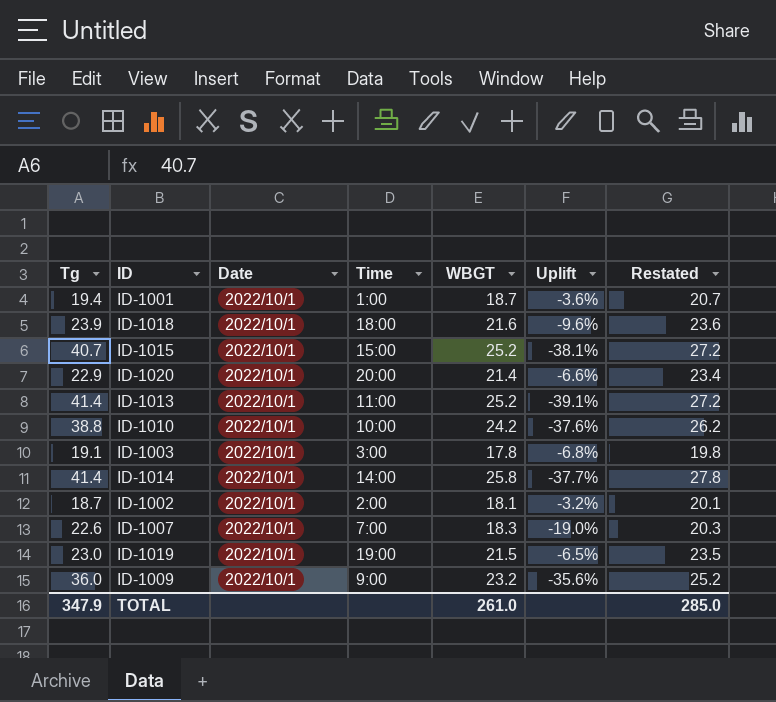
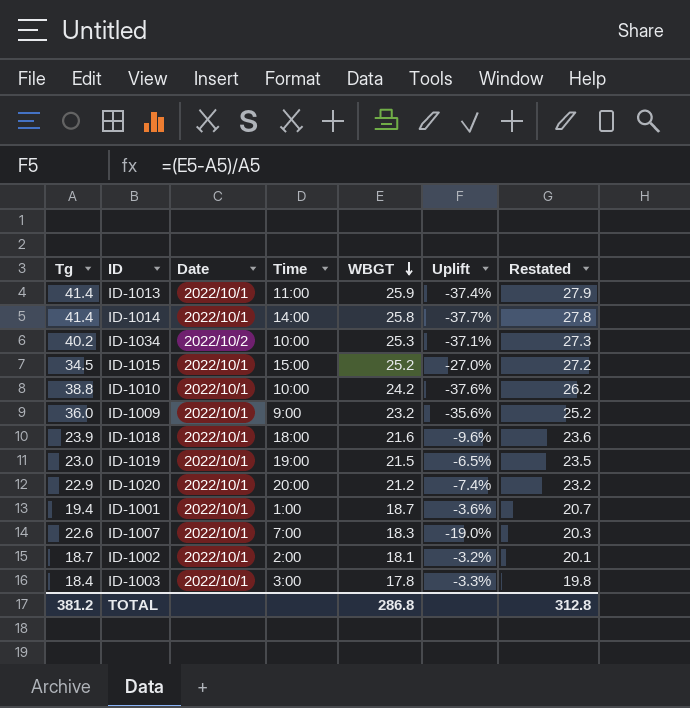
row order: none -> WBGT descending
ID-1013 | WBGT: 25.2 -> 25.9
ID-1013 | Uplift: -39.1% -> -37.4%
ID-1013 | Restated: 27.2 -> 27.9
row ID-1034: none -> 40.2 | 2022/10/2 | 10:00 | 25.3 | -37.1% | 27.3
ID-1015 | Tg: 40.7 -> 34.5
ID-1015 | Uplift: -38.1% -> -27.0%
ID-1020 | WBGT: 21.4 -> 21.2
ID-1020 | Uplift: -6.6% -> -7.4%
ID-1020 | Restated: 23.4 -> 23.2
ID-1003 | Tg: 19.1 -> 18.4
ID-1003 | Uplift: -6.8% -> -3.3%
TOTAL | Tg: 347.9 -> 381.2
TOTAL | WBGT: 261.0 -> 286.8
TOTAL | Restated: 285.0 -> 312.8

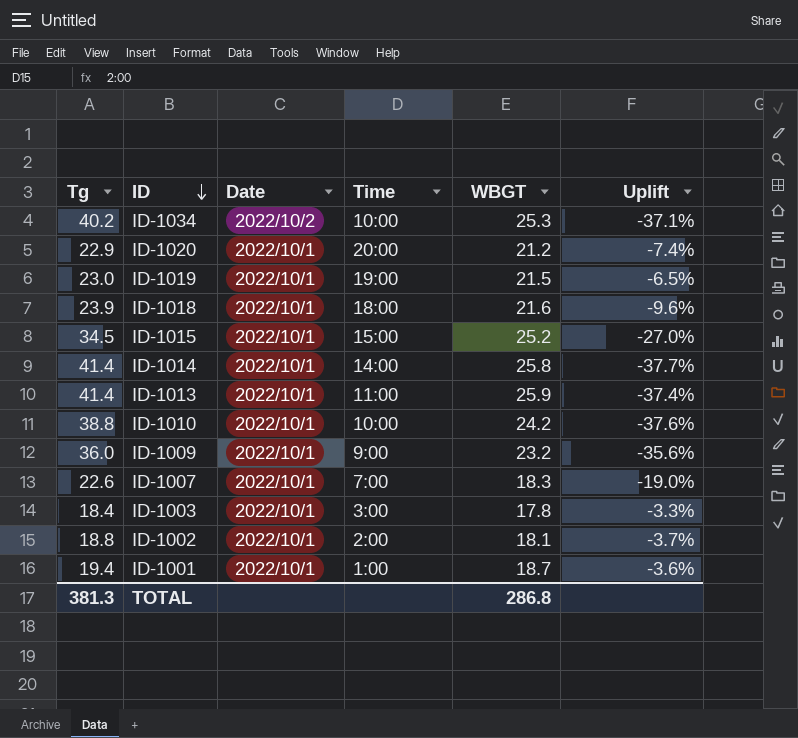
row order: WBGT descending -> ID descending
column Restated | formula: [WBGT] + 2 -> none
ID-1002 | Tg: 18.7 -> 18.8
ID-1002 | Uplift: -3.2% -> -3.7%
TOTAL | Tg: 381.2 -> 381.3

